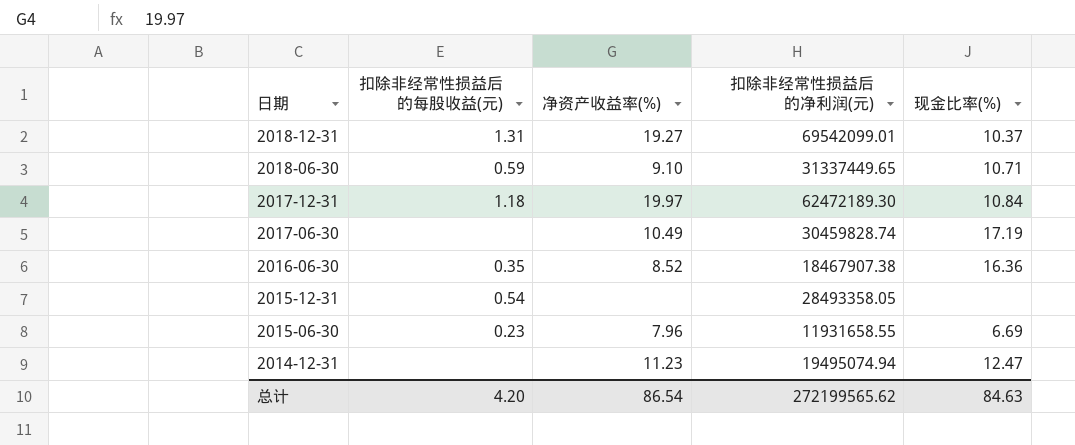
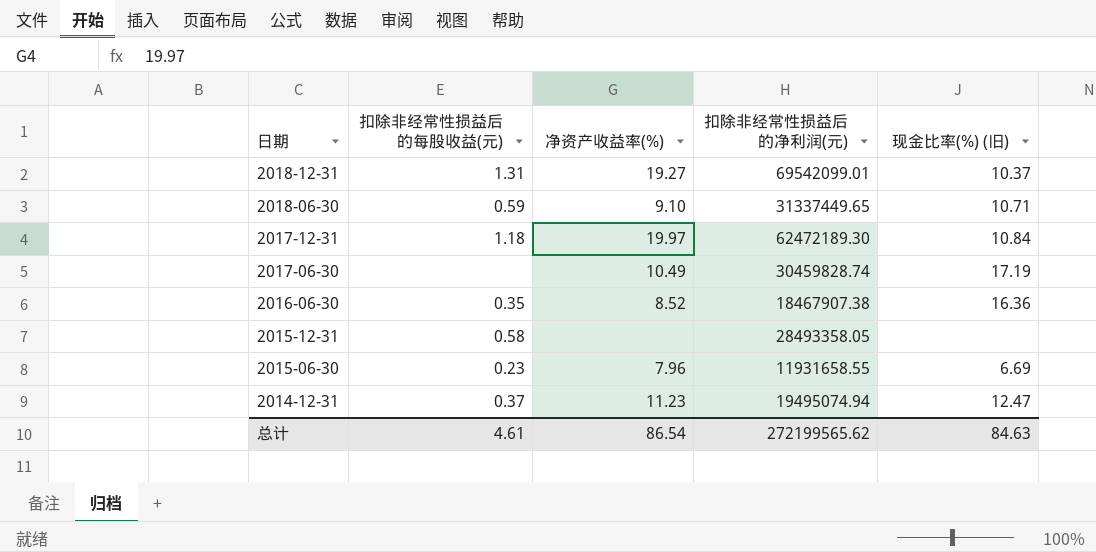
column name: 现金比率(%) -> 现金比率(%) (旧)
2015-12-31 | 扣除非经常性损益后的每股收益(元): 0.54 -> 0.58
2014-12-31 | 扣除非经常性损益后的每股收益(元): none -> 0.37
总计 | 扣除非经常性损益后的每股收益(元): 4.20 -> 4.61

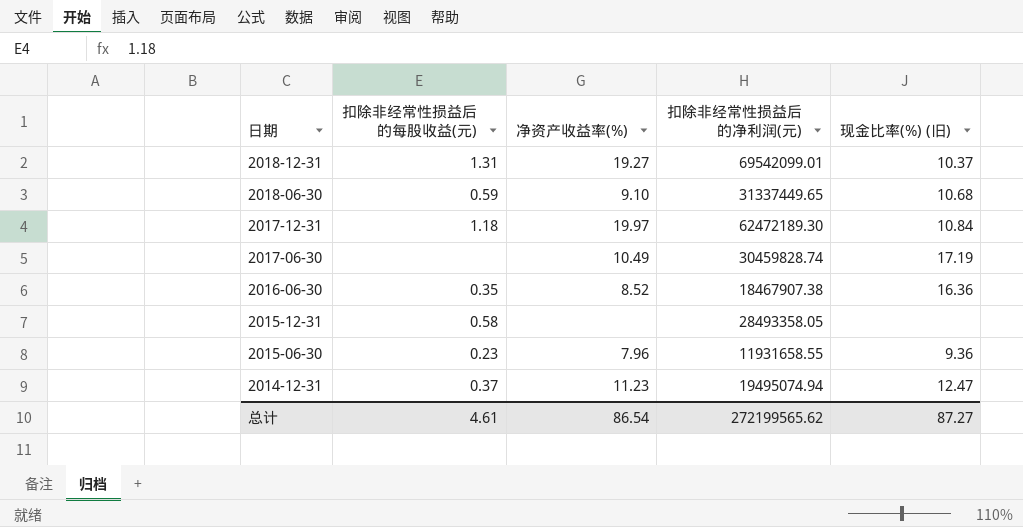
2018-06-30 | 现金比率(%) (旧): 10.71 -> 10.68
2015-06-30 | 现金比率(%) (旧): 6.69 -> 9.36
总计 | 现金比率(%) (旧): 84.63 -> 87.27

